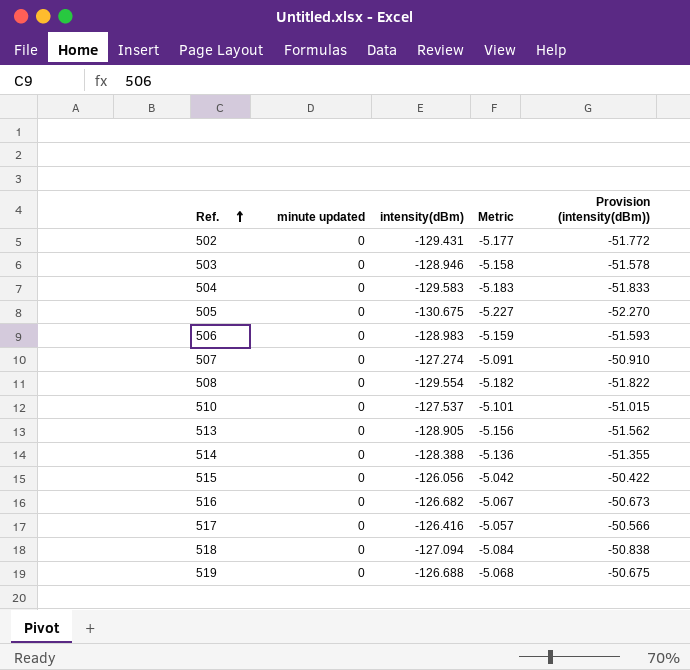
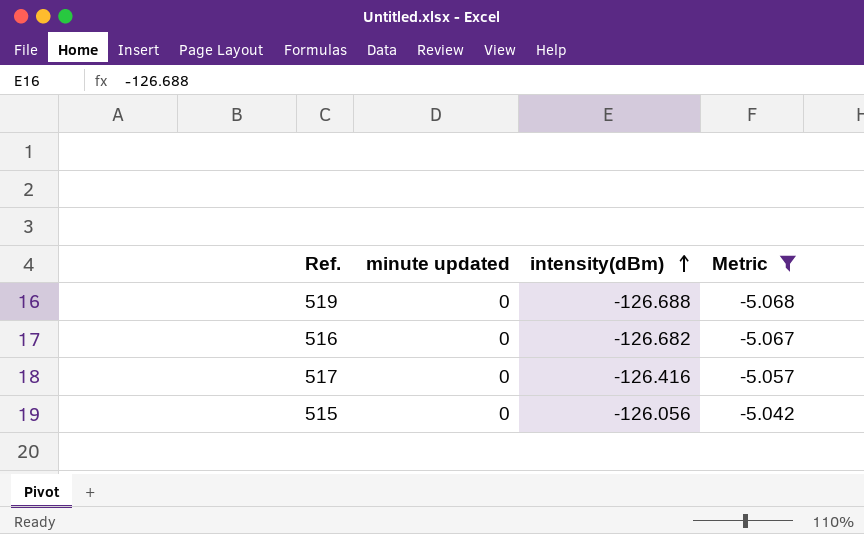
filter: none -> Metric >= -5.068
row order: Ref. ascending -> intensity(dBm) ascending
column Provision (intensity(dBm)) | formula: [intensity(dBm)] * 0.4 -> none

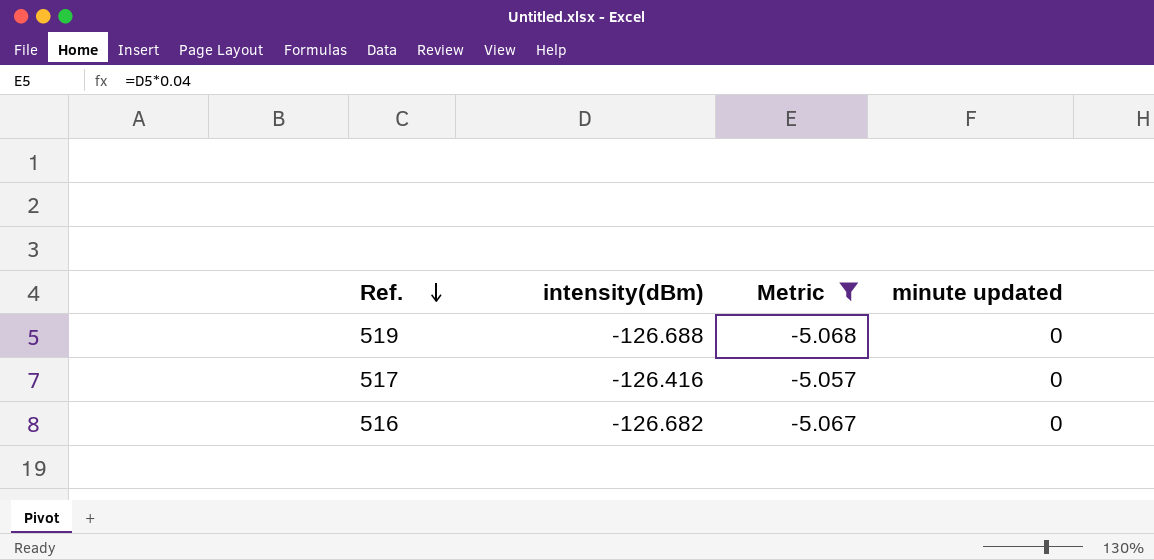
row order: intensity(dBm) ascending -> Ref. descending
column minute updated | position: 2 -> 4
row 515: 0 | -126.056 | -5.042 -> none

